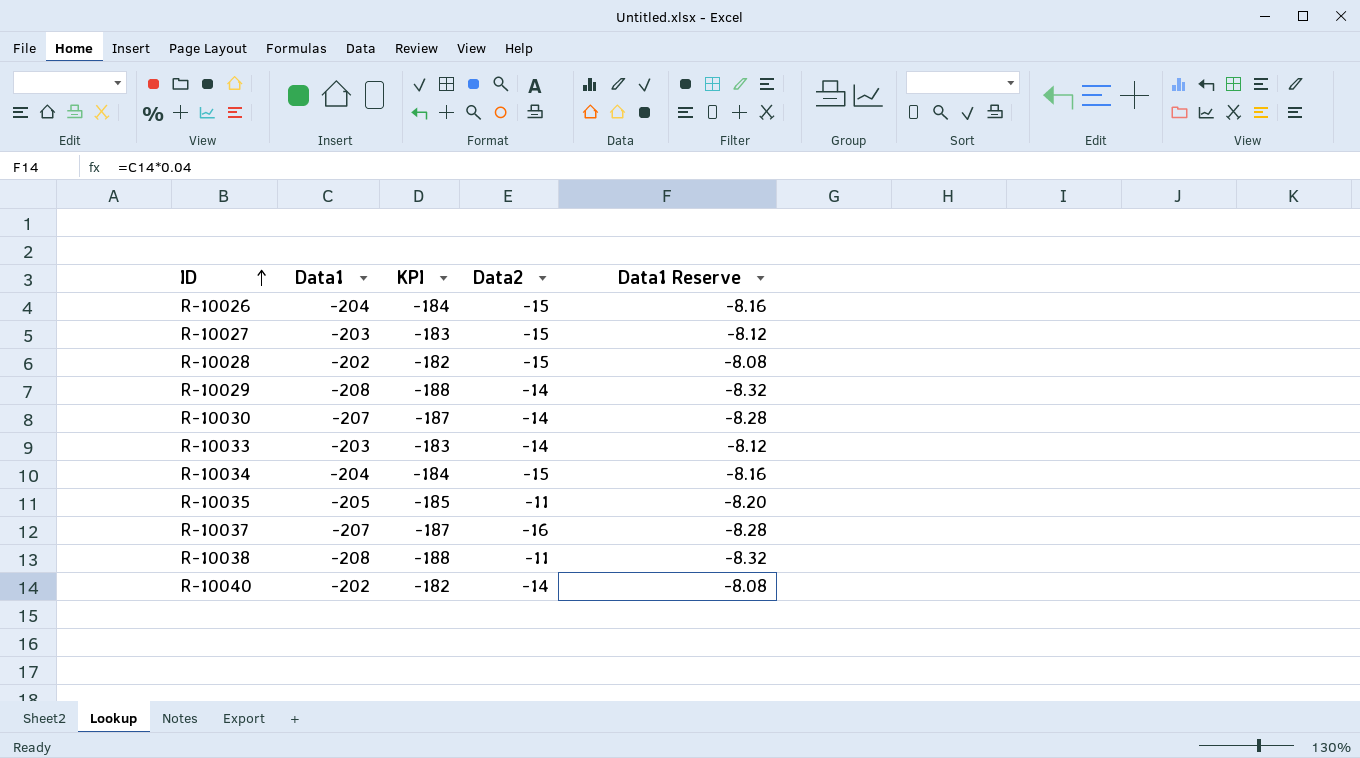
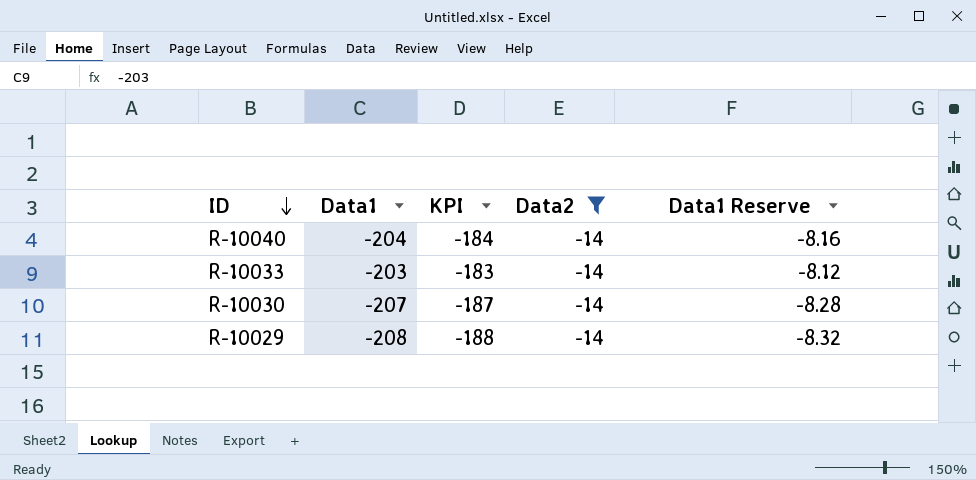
filter: none -> Data2 = -14
row order: ID ascending -> ID descending
R-10040 | Data1: -202 -> -204
R-10040 | KPI: -182 -> -184
R-10040 | Data1 Reserve: -8.08 -> -8.16

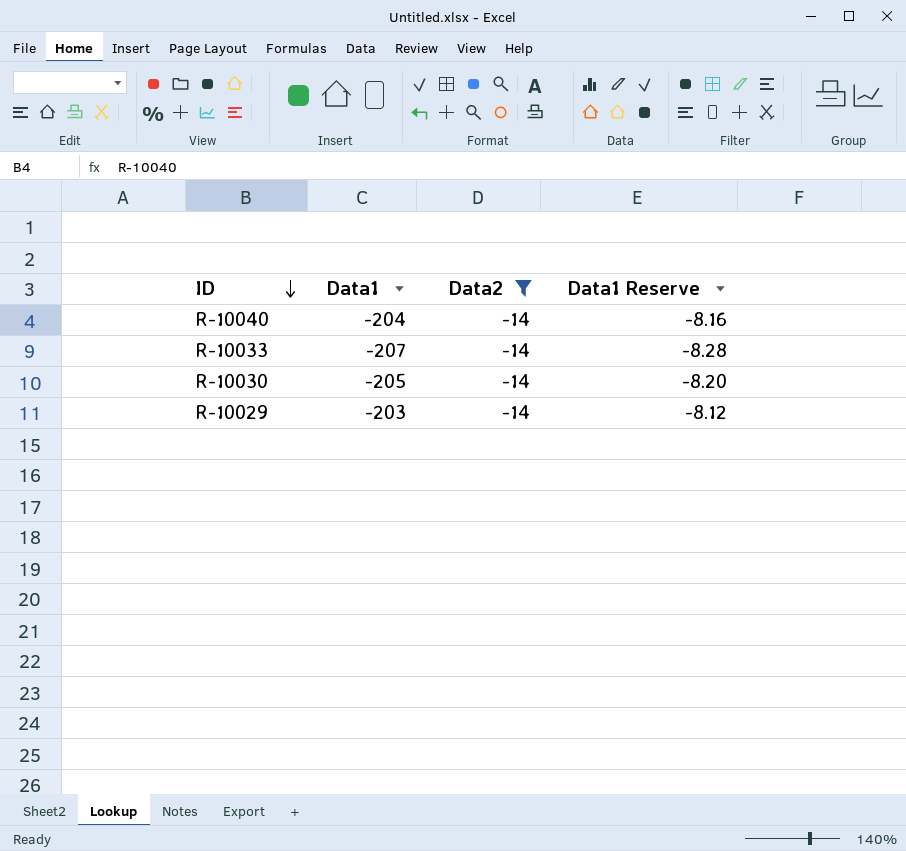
column KPI | formula: [Data1] + 20 -> none
R-10033 | Data1: -203 -> -207
R-10033 | Data1 Reserve: -8.12 -> -8.28
R-10030 | Data1: -207 -> -205
R-10030 | Data1 Reserve: -8.28 -> -8.20
R-10029 | Data1: -208 -> -203
R-10029 | Data1 Reserve: -8.32 -> -8.12

